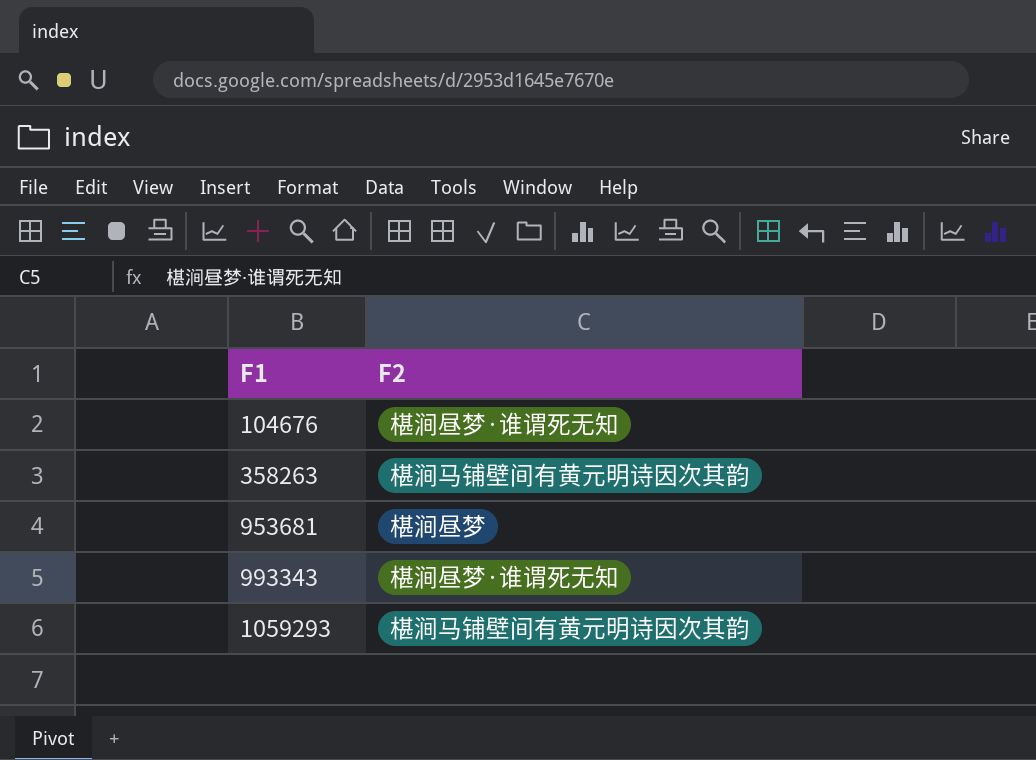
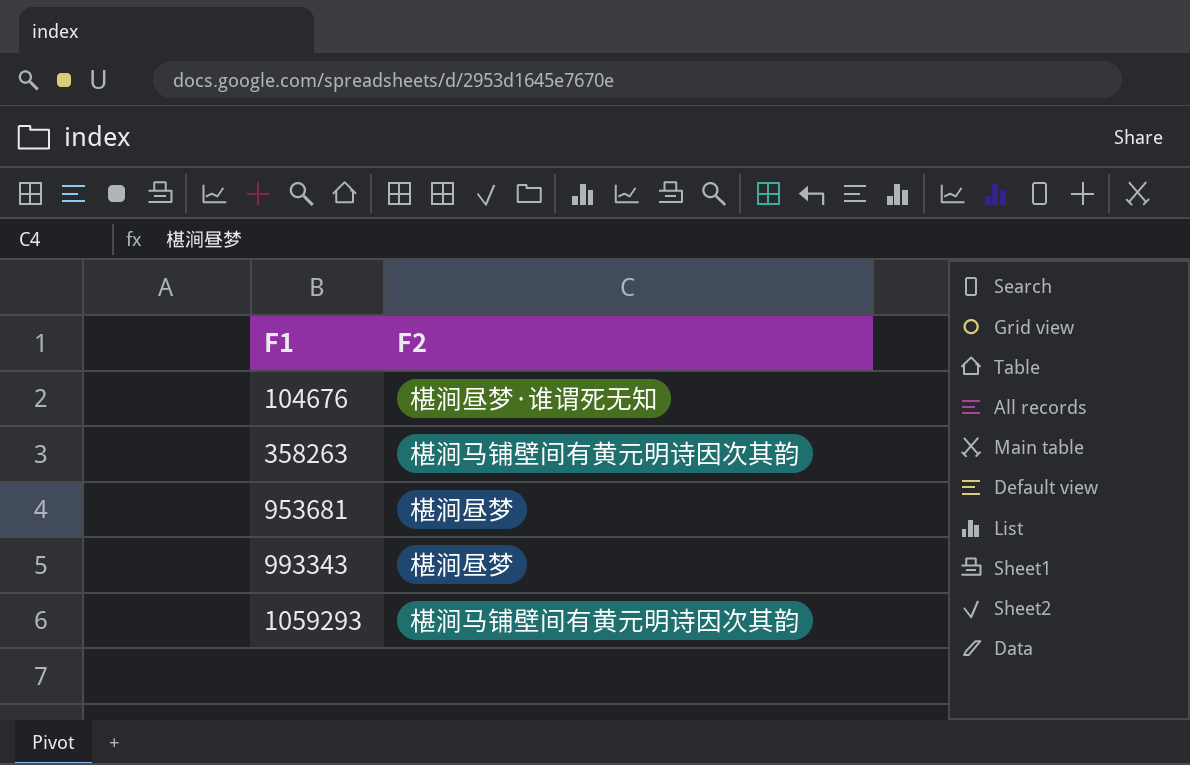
993343 | F2: 椹涧昼梦·谁谓死无知 -> 椹涧昼梦

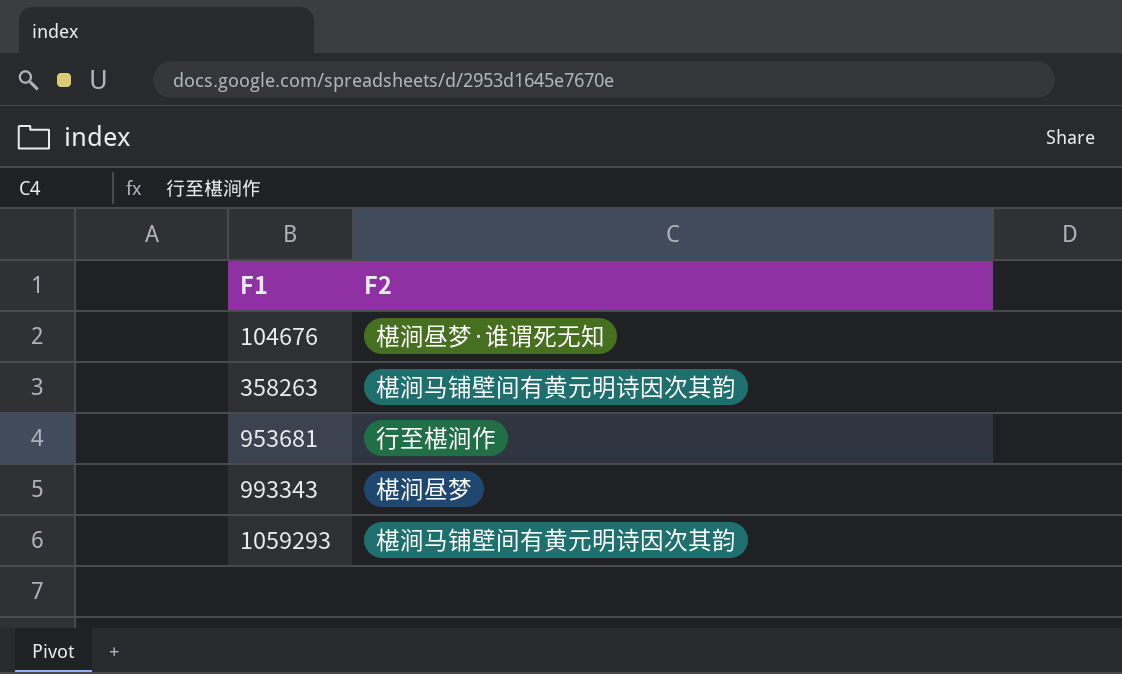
953681 | F2: 椹涧昼梦 -> 行至椹涧作

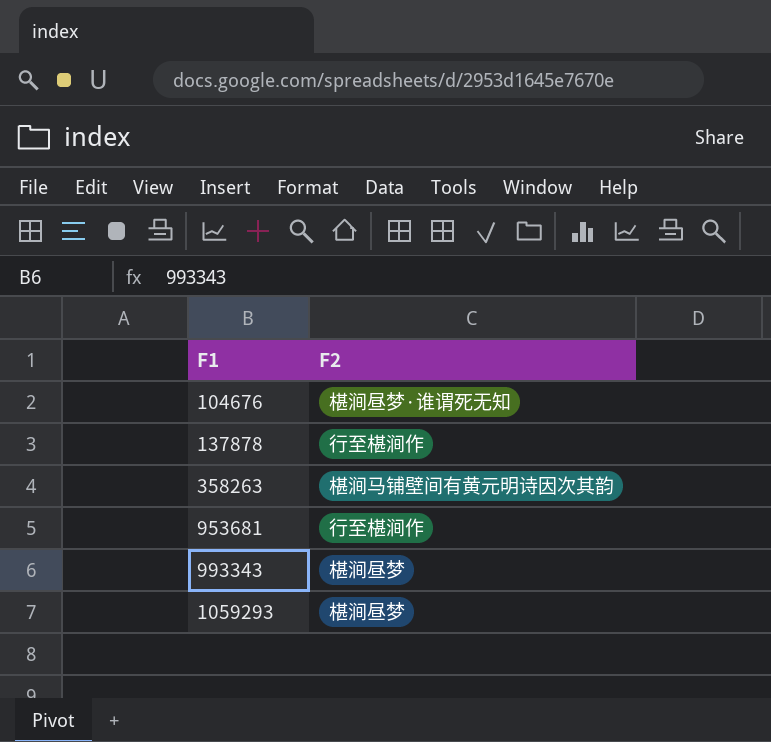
row 137878: none -> 行至椹涧作
1059293 | F2: 椹涧马铺壁间有黄元明诗因次其韵 -> 椹涧昼梦

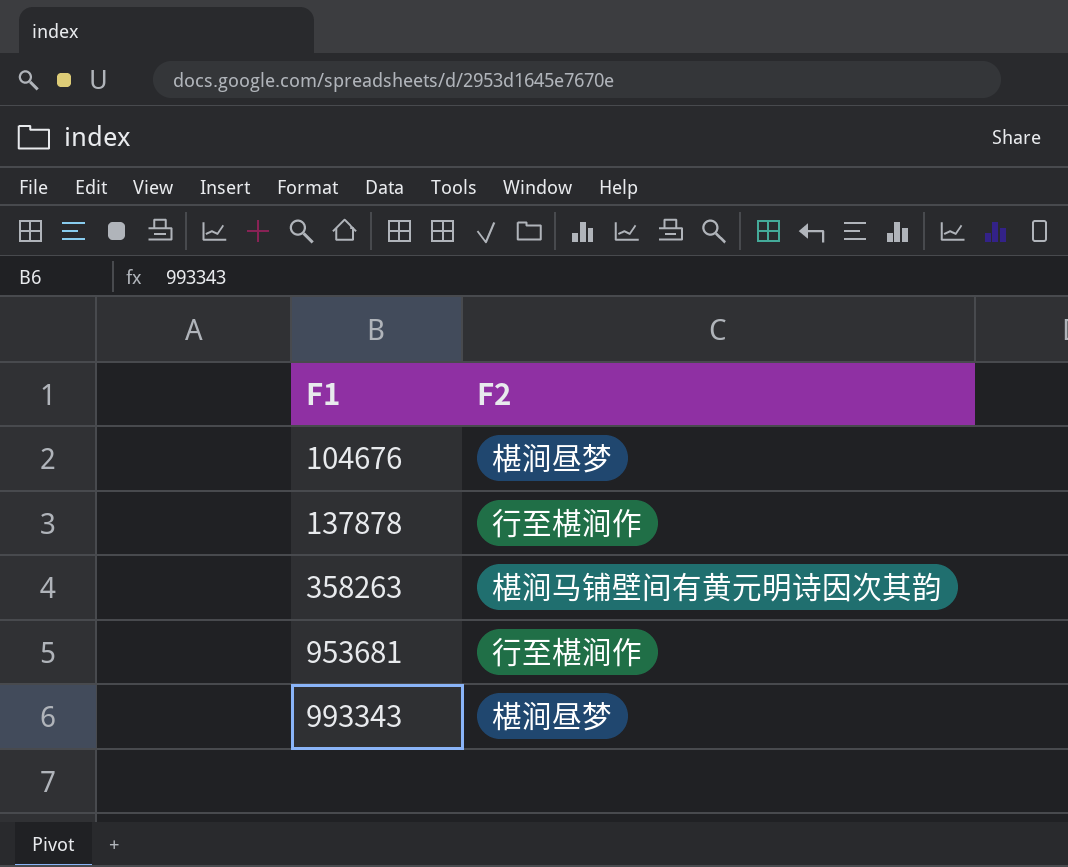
row 1059293: 椹涧昼梦 -> none
104676 | F2: 椹涧昼梦·谁谓死无知 -> 椹涧昼梦

